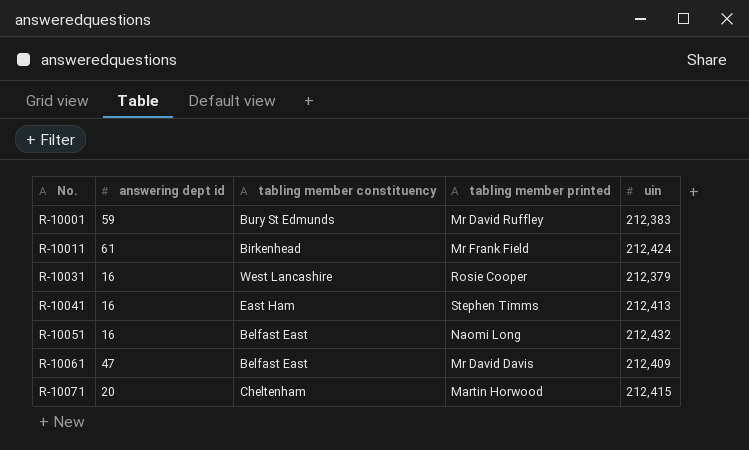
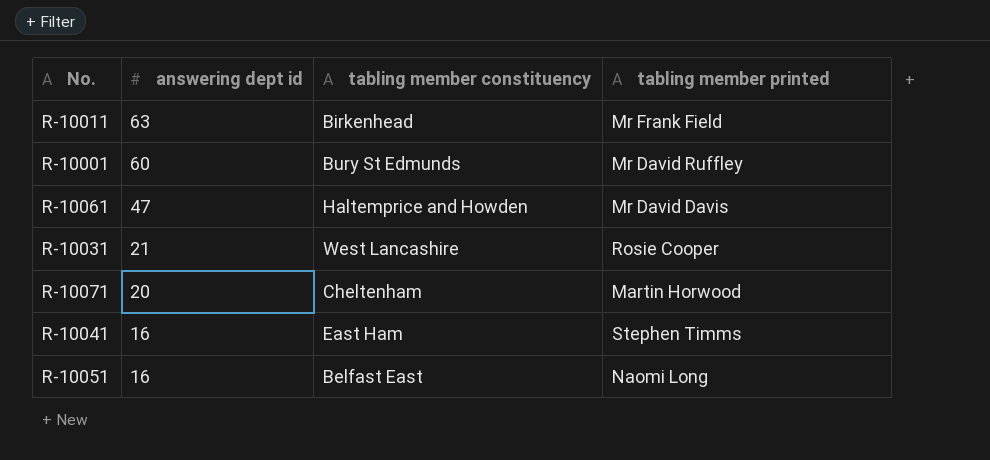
row order: No. ascending -> answering dept id descending
column uin | position: 5 -> none
R-10011 | answering dept id: 61 -> 63
R-10001 | answering dept id: 59 -> 60
R-10061 | tabling member constituency: Belfast East -> Haltemprice and Howden
R-10031 | answering dept id: 16 -> 21

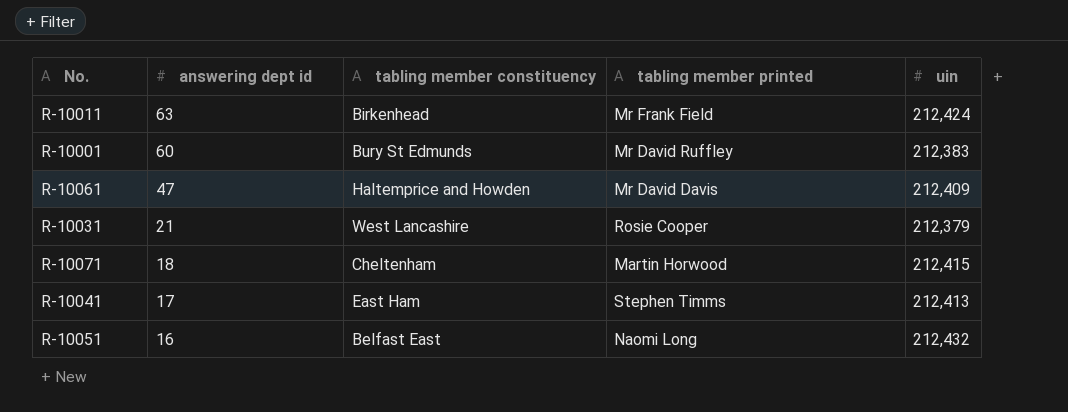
column uin | position: none -> 5
R-10071 | answering dept id: 20 -> 18
R-10041 | answering dept id: 16 -> 17

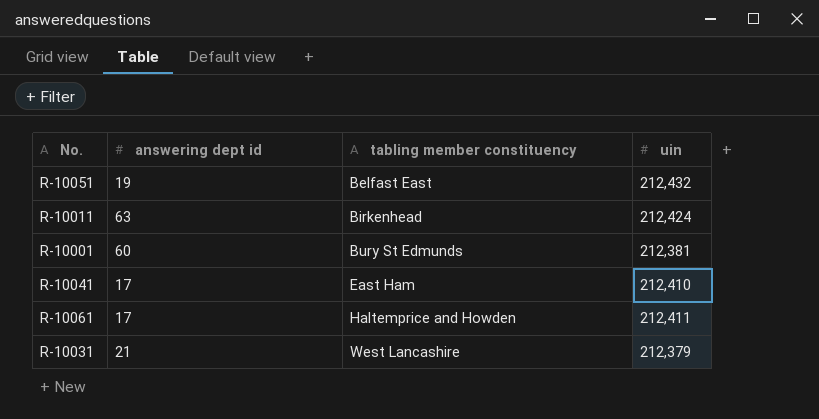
row order: answering dept id descending -> tabling member constituency ascending
column tabling member printed | position: 4 -> none
row R-10071: 18 | Cheltenham | Martin Horwood | 212,415 -> none
R-10051 | answering dept id: 16 -> 19
R-10001 | uin: 212,383 -> 212,381
R-10041 | uin: 212,413 -> 212,410
R-10061 | answering dept id: 47 -> 17
R-10061 | uin: 212,409 -> 212,411

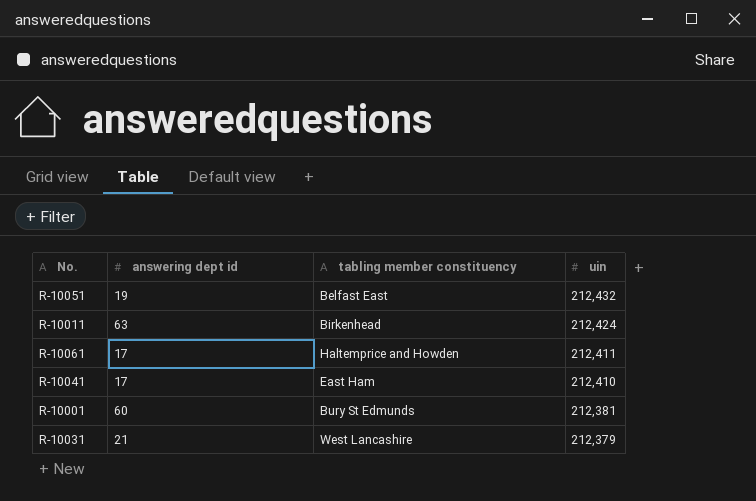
row order: tabling member constituency ascending -> uin descending

